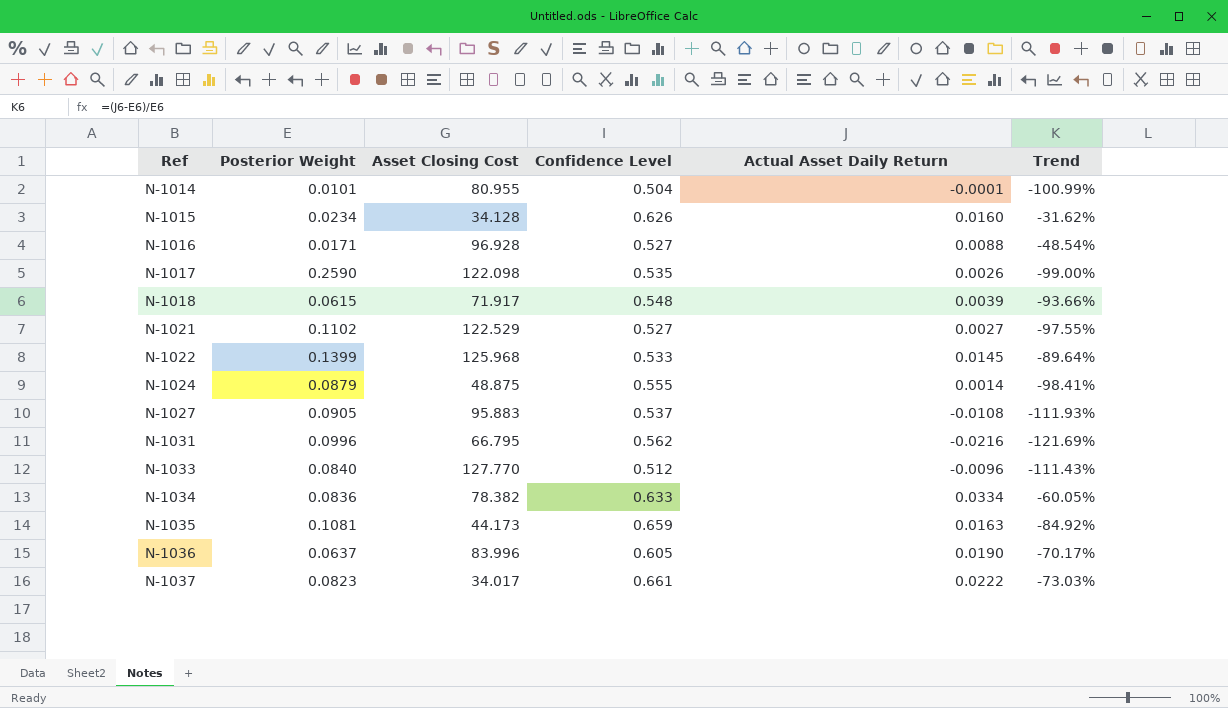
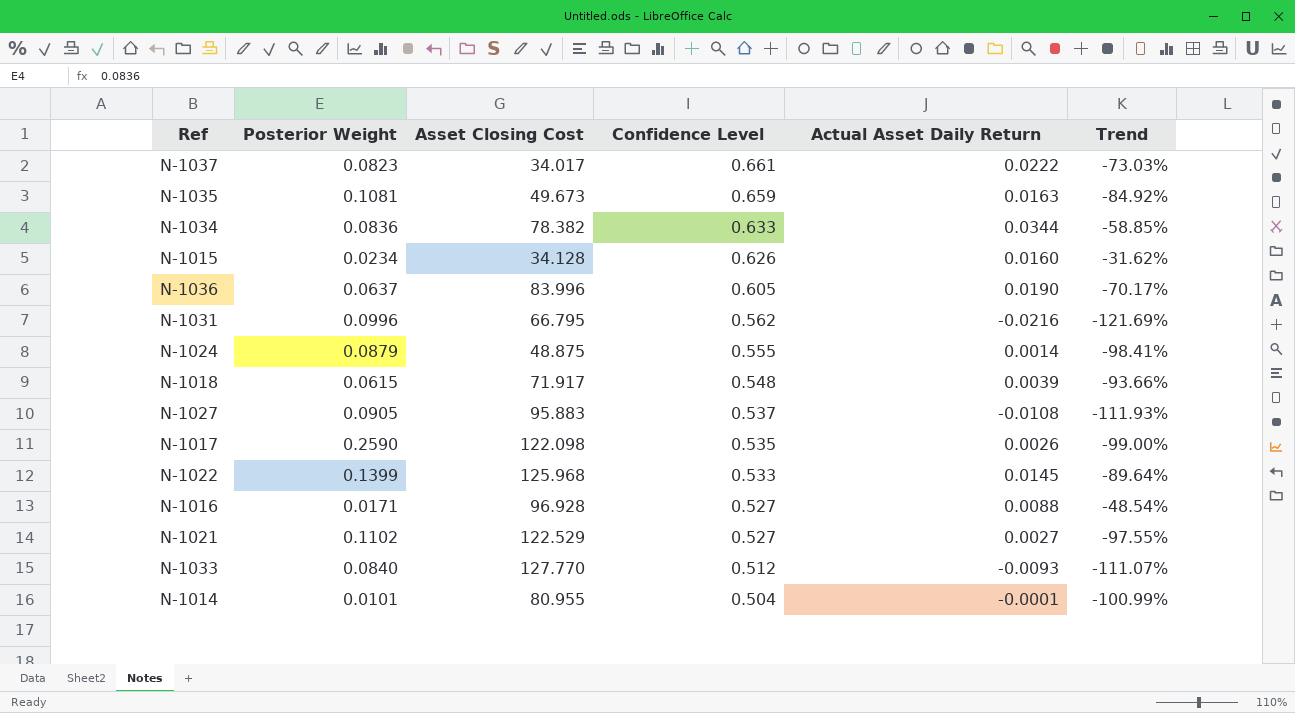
row order: Ref ascending -> Confidence Level descending
N-1035 | Asset Closing Cost: 44.173 -> 49.673
N-1034 | Actual Asset Daily Return: 0.0334 -> 0.0344
N-1034 | Trend: -60.05% -> -58.85%
N-1033 | Actual Asset Daily Return: -0.0096 -> -0.0093
N-1033 | Trend: -111.43% -> -111.07%

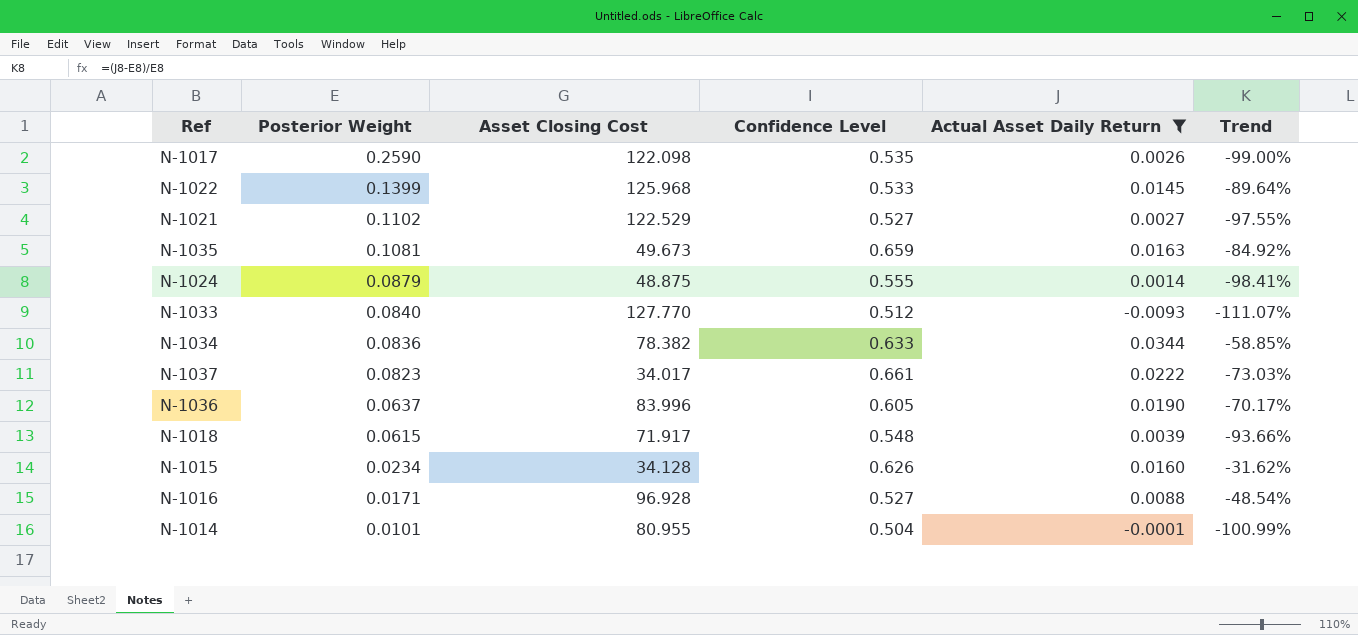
filter: none -> Actual Asset Daily Return >= -0.0093
row order: Confidence Level descending -> Posterior Weight descending

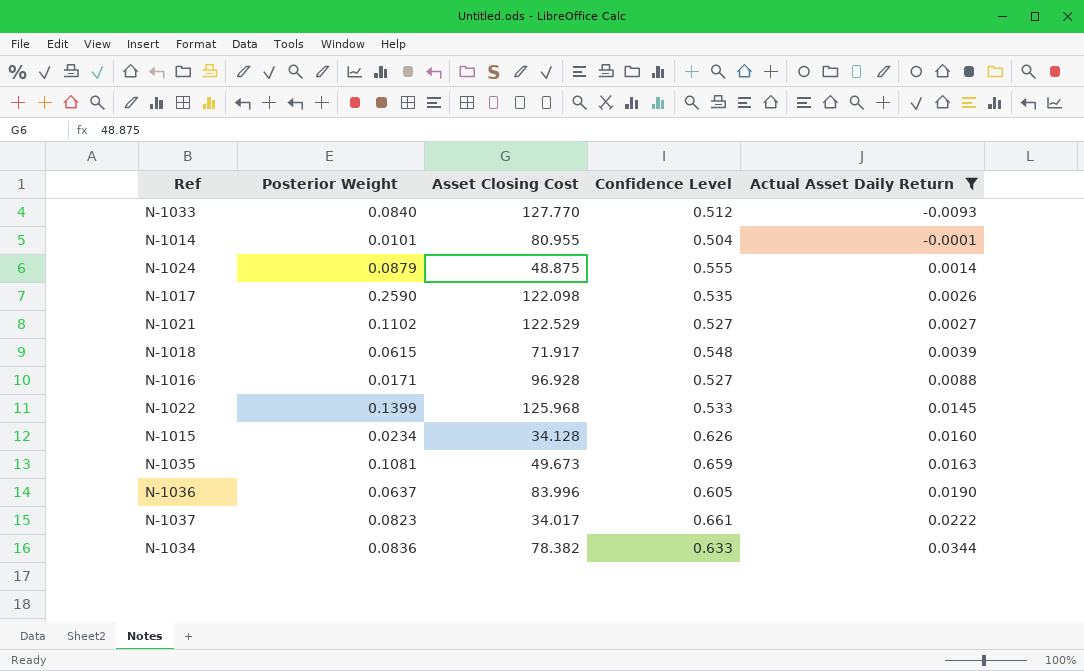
row order: Posterior Weight descending -> Actual Asset Daily Return ascending
column Trend | formula: ([Actual Asset Daily Return] - [Posterior Weight]) / [Posterior Weight] -> none

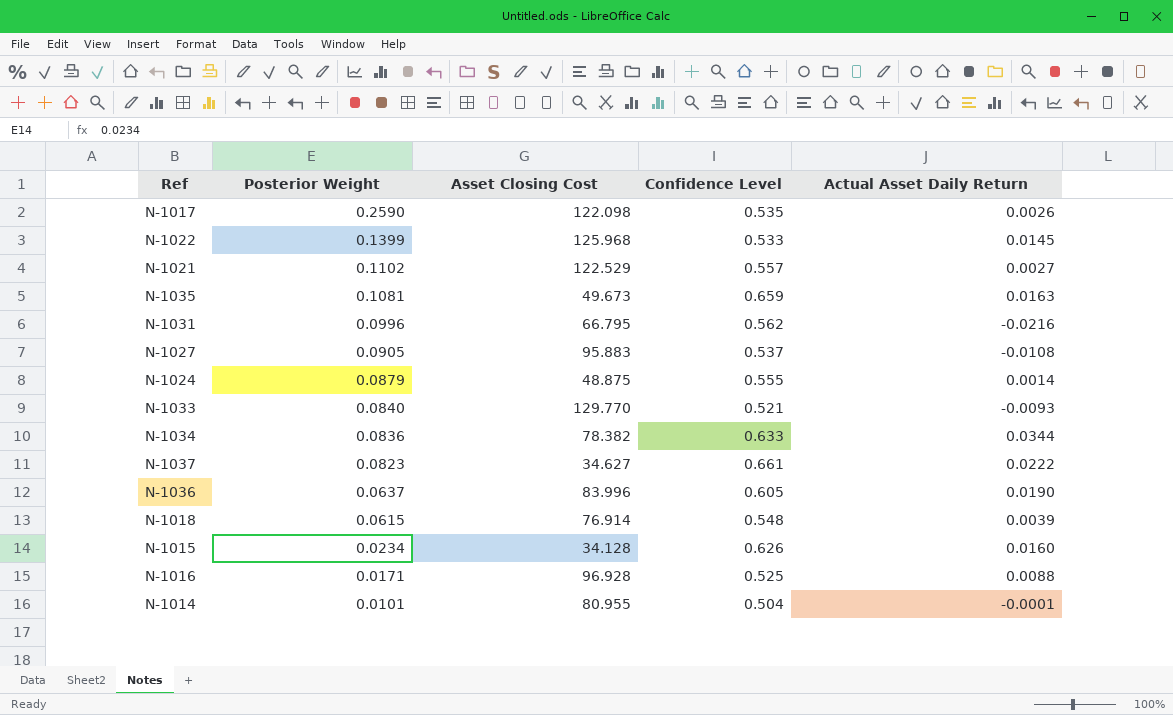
filter: Actual Asset Daily Return >= -0.0093 -> none
row order: Actual Asset Daily Return ascending -> Posterior Weight descending
N-1021 | Confidence Level: 0.527 -> 0.557
N-1033 | Asset Closing Cost: 127.770 -> 129.770
N-1033 | Confidence Level: 0.512 -> 0.521
N-1037 | Asset Closing Cost: 34.017 -> 34.627
N-1018 | Asset Closing Cost: 71.917 -> 76.914
N-1016 | Confidence Level: 0.527 -> 0.525

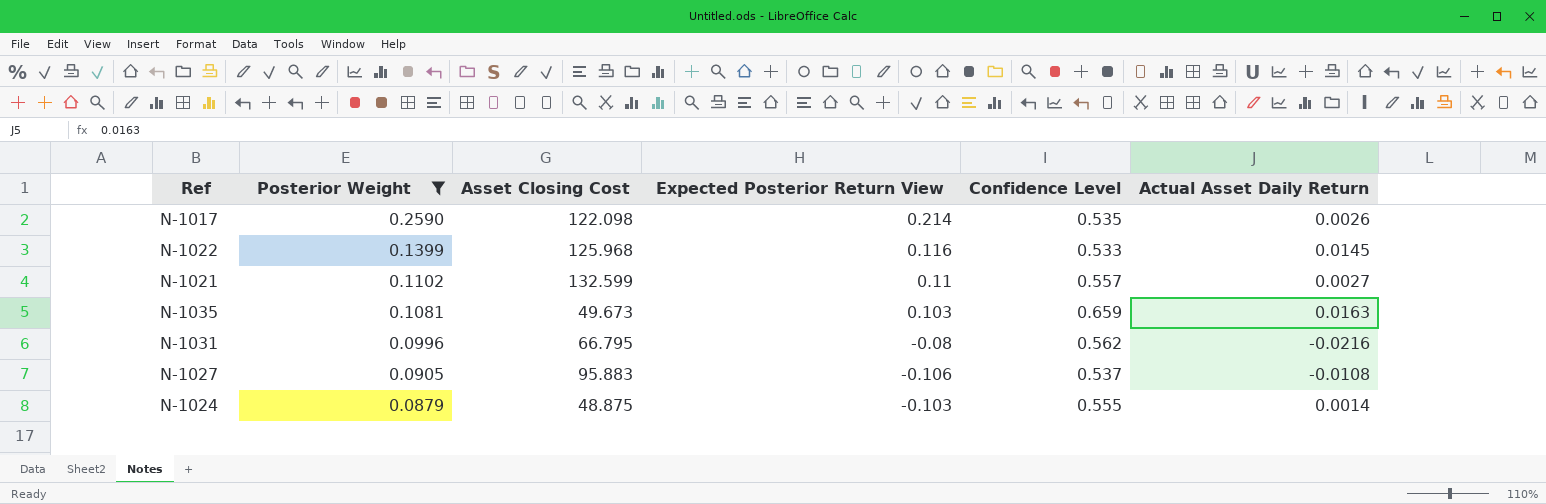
filter: none -> Posterior Weight >= 0.0879
column Expected Posterior Return View | position: none -> 4
N-1021 | Asset Closing Cost: 122.529 -> 132.599

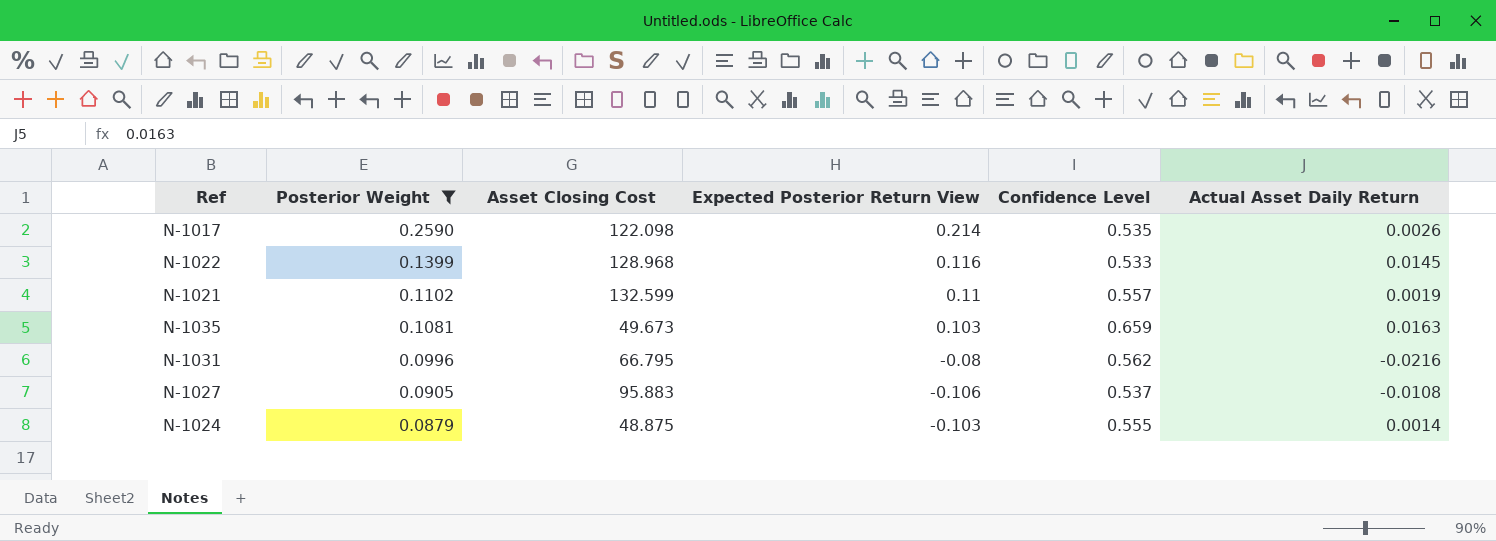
N-1022 | Asset Closing Cost: 125.968 -> 128.968
N-1021 | Actual Asset Daily Return: 0.0027 -> 0.0019

